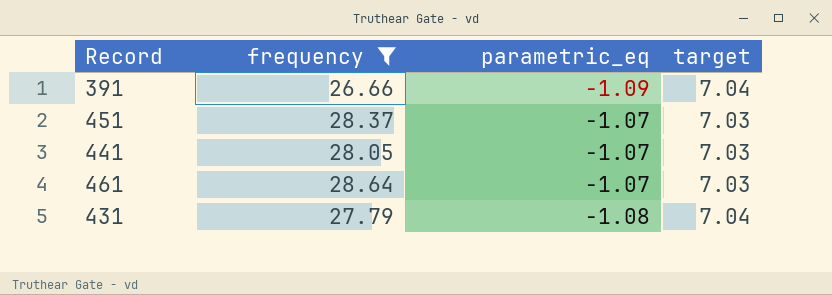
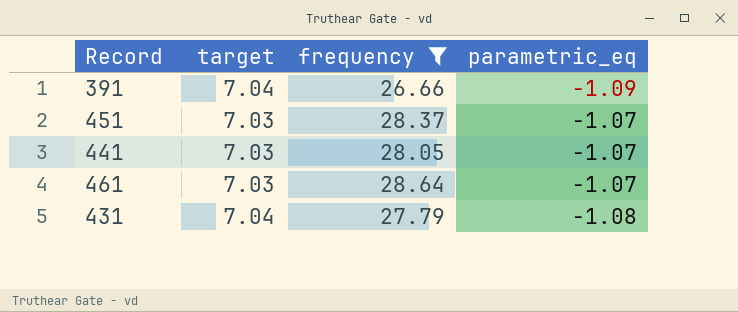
column target | position: 4 -> 2

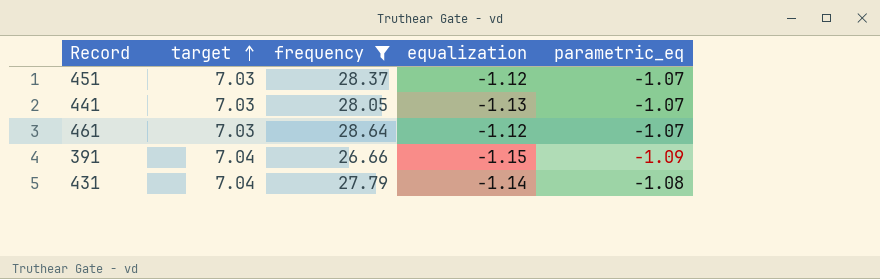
row order: none -> target ascending
column equalization | position: none -> 4

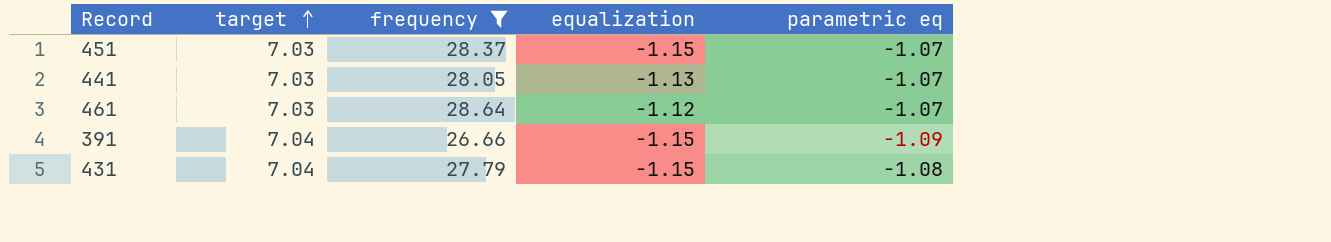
column name: parametric_eq -> parametric eq
451 | equalization: -1.12 -> -1.15
431 | equalization: -1.14 -> -1.15

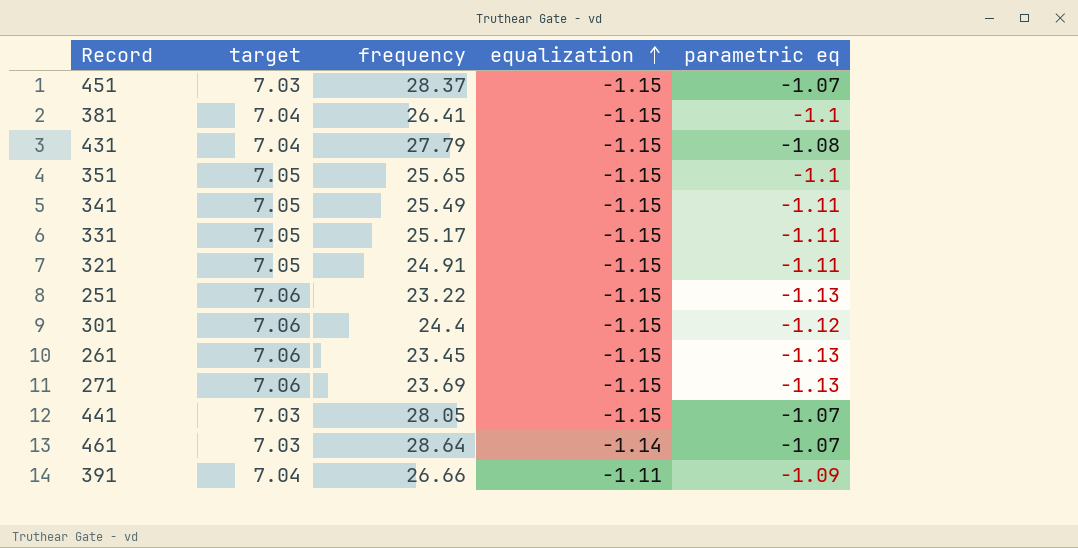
filter: frequency >= 26.66 -> none
row order: target ascending -> equalization ascending
441 | equalization: -1.13 -> -1.15
461 | equalization: -1.12 -> -1.14
391 | equalization: -1.15 -> -1.11

